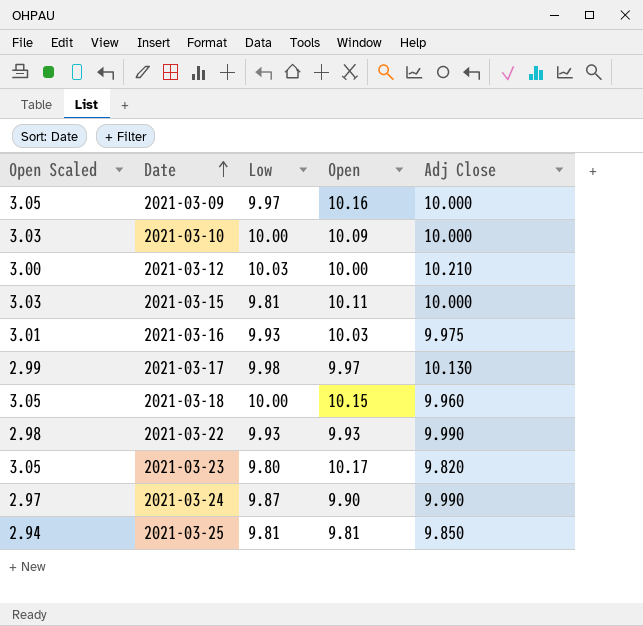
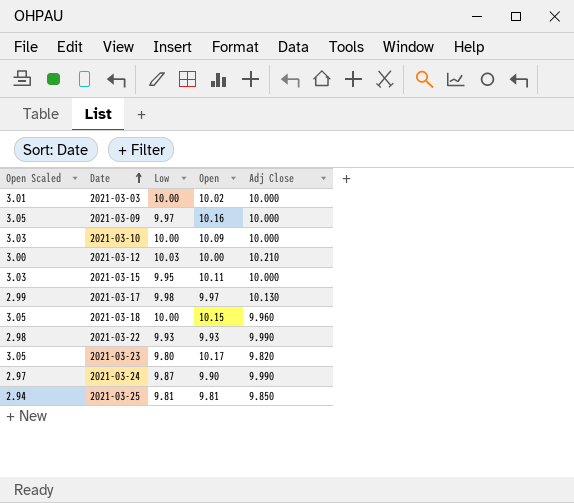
row 2021-03-16: 3.01 | 9.93 | 10.03 | 9.975 -> none
row 2021-03-03: none -> 3.01 | 10.00 | 10.02 | 10.000
2021-03-15 | Low: 9.81 -> 9.95

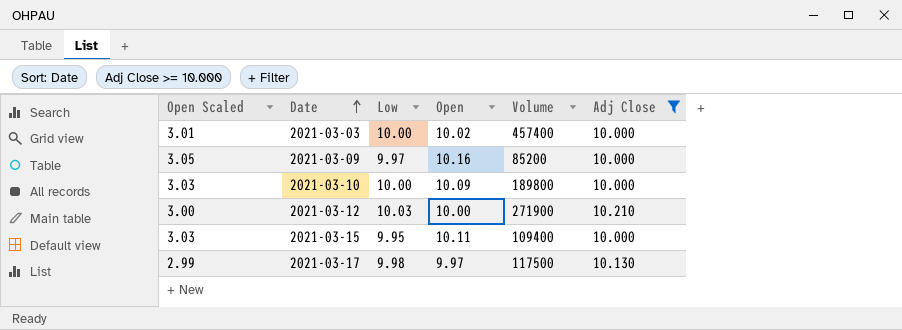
filter: none -> Adj Close >= 10.000
column Volume | position: none -> 5

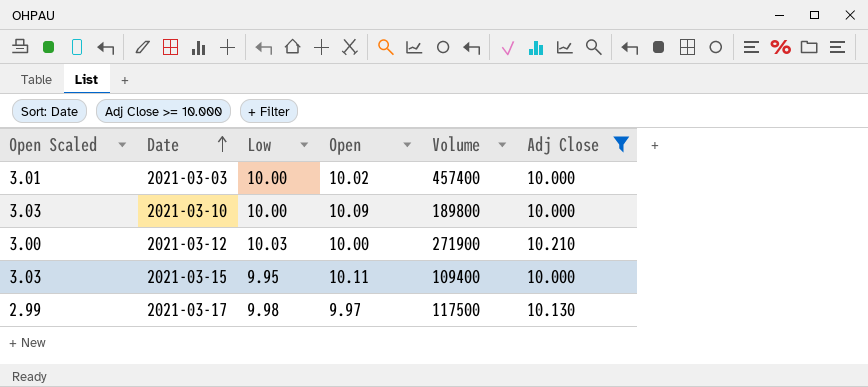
row 2021-03-09: 3.05 | 9.97 | 10.16 | 85200 | 10.000 -> none

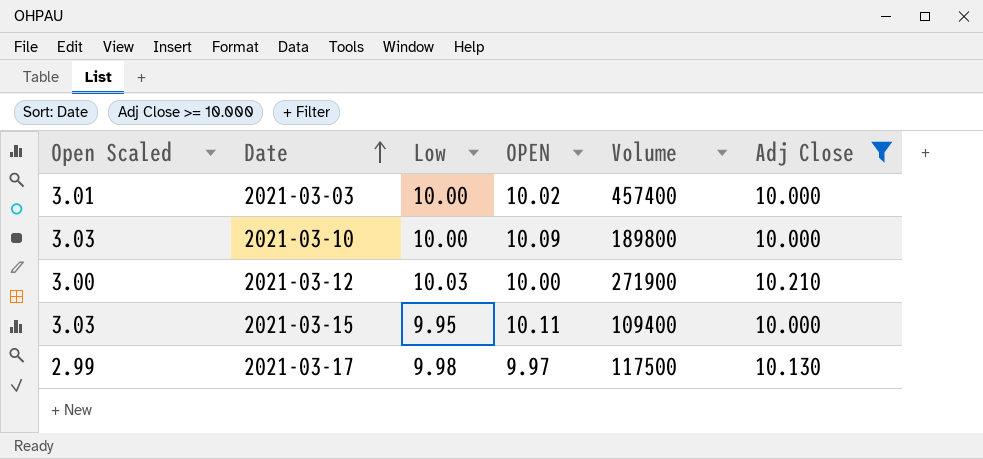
column name: Open -> OPEN

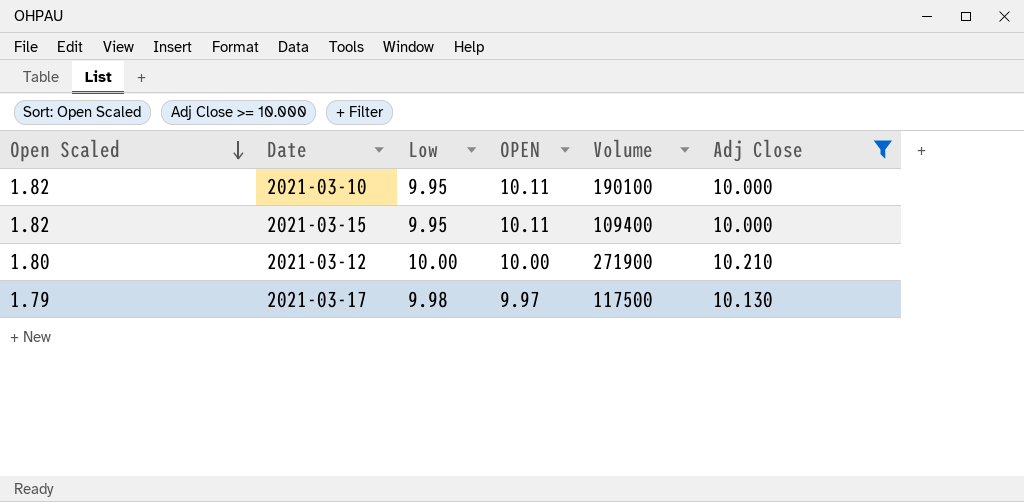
row order: Date ascending -> Open Scaled descending
column Open Scaled | formula: [OPEN] * 0.3 -> [OPEN] * 0.18
row 2021-03-03: 3.01 | 10.00 | 10.02 | 457400 | 10.000 -> none
2021-03-10 | Low: 10.00 -> 9.95
2021-03-10 | OPEN: 10.09 -> 10.11
2021-03-10 | Volume: 189800 -> 190100
2021-03-12 | Low: 10.03 -> 10.00

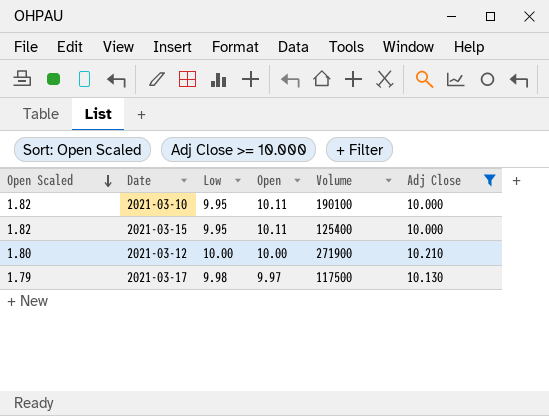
column name: OPEN -> Open
2021-03-15 | Volume: 109400 -> 125400

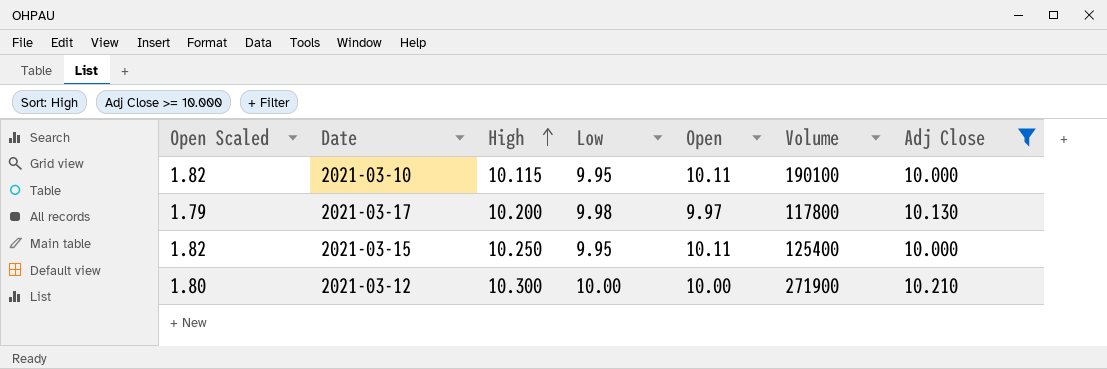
row order: Open Scaled descending -> High ascending
column High | position: none -> 3
2021-03-17 | Volume: 117500 -> 117800

